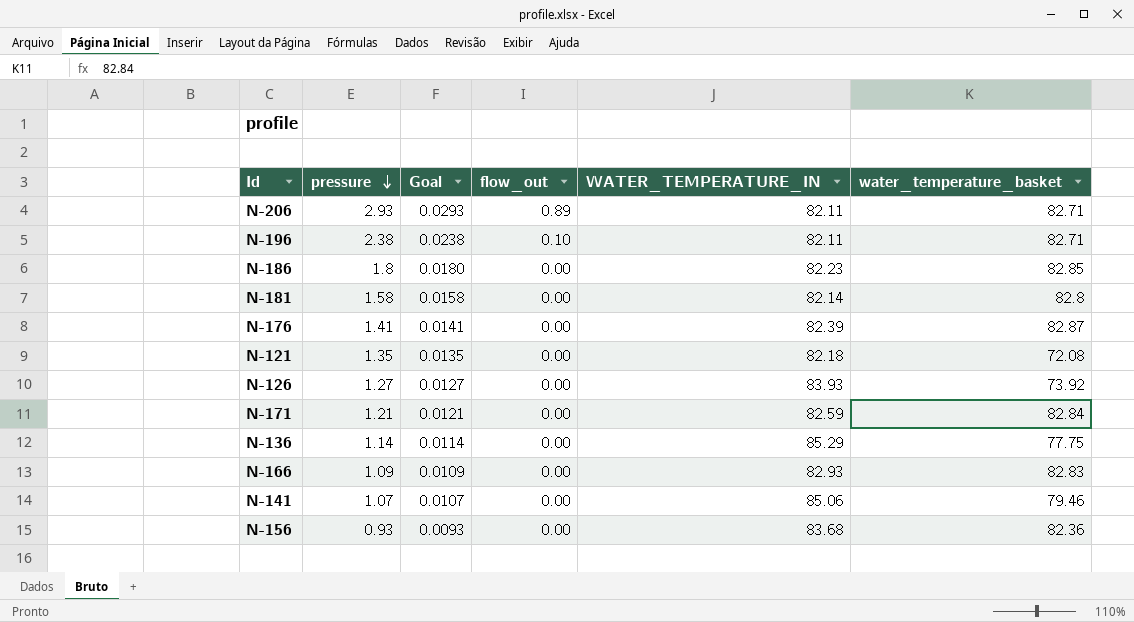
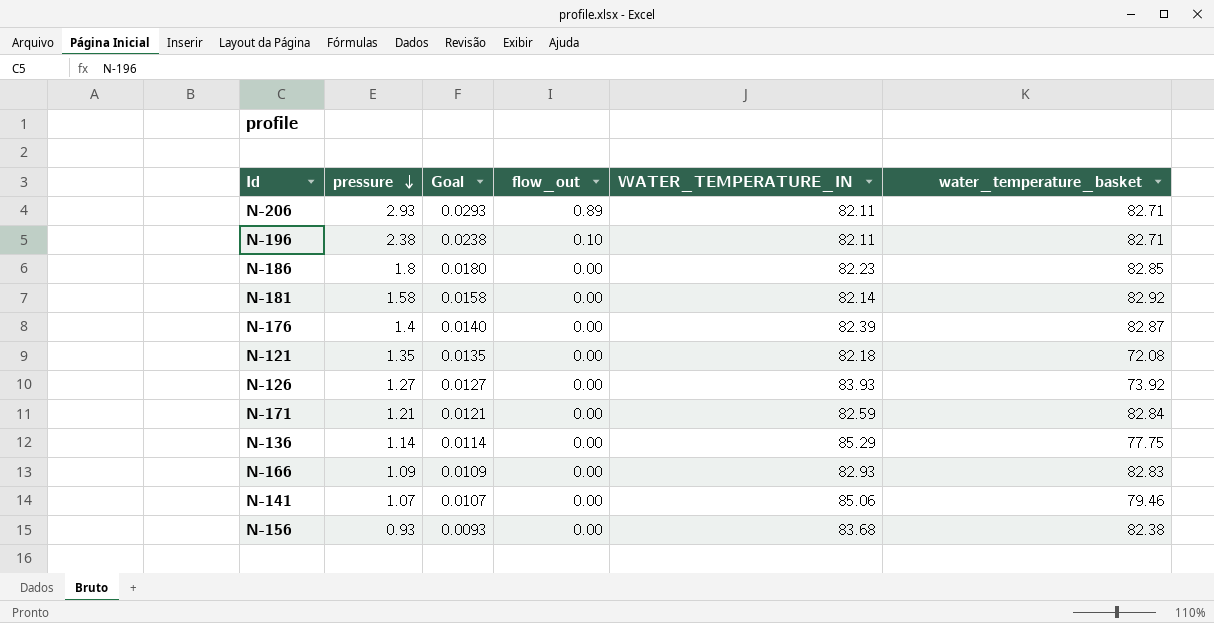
N-181 | water_temperature_basket: 82.8 -> 82.92
N-176 | pressure: 1.41 -> 1.4
N-176 | Goal: 0.0141 -> 0.0140
N-156 | water_temperature_basket: 82.36 -> 82.38

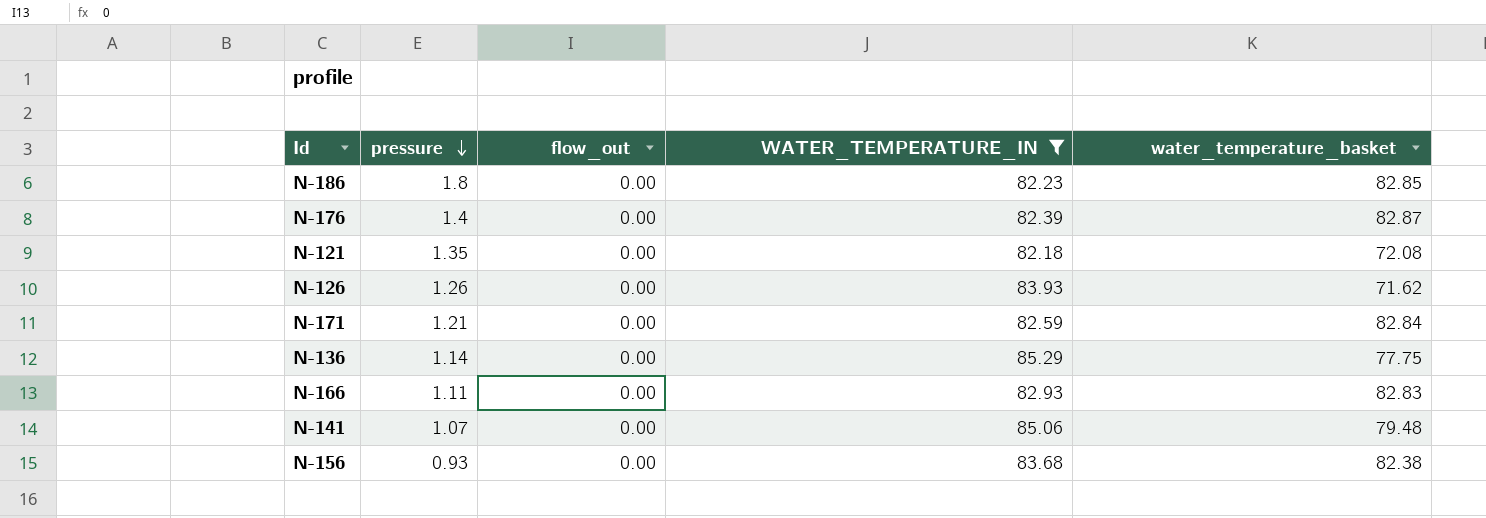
filter: none -> WATER_TEMPERATURE_IN >= 82.18
column Goal | formula: [pressure] * 0.01 -> none
N-126 | pressure: 1.27 -> 1.26
N-126 | water_temperature_basket: 73.92 -> 71.62
N-166 | pressure: 1.09 -> 1.11
N-141 | water_temperature_basket: 79.46 -> 79.48

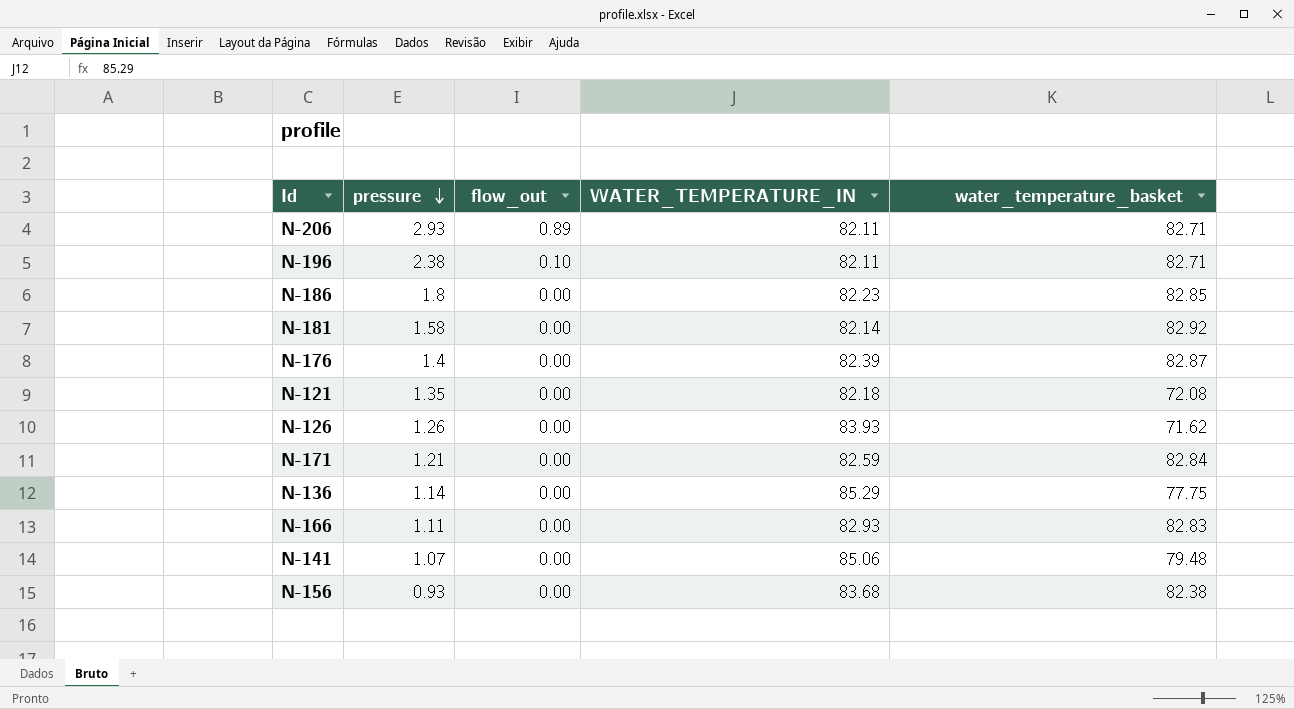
filter: WATER_TEMPERATURE_IN >= 82.18 -> none

